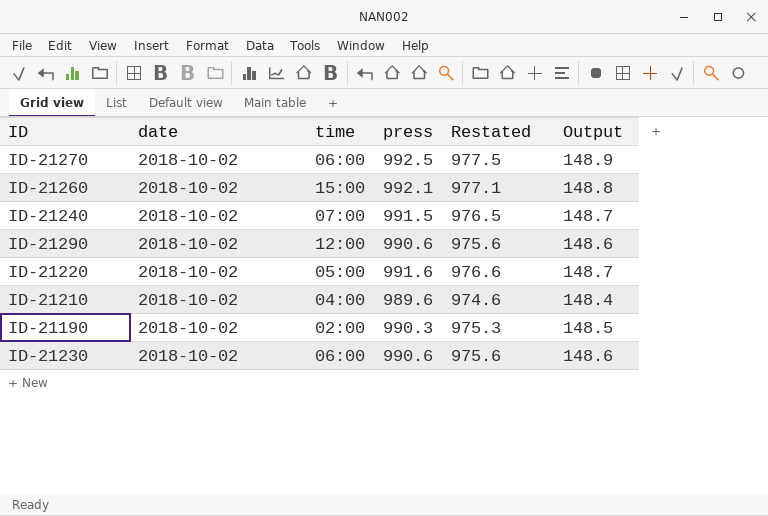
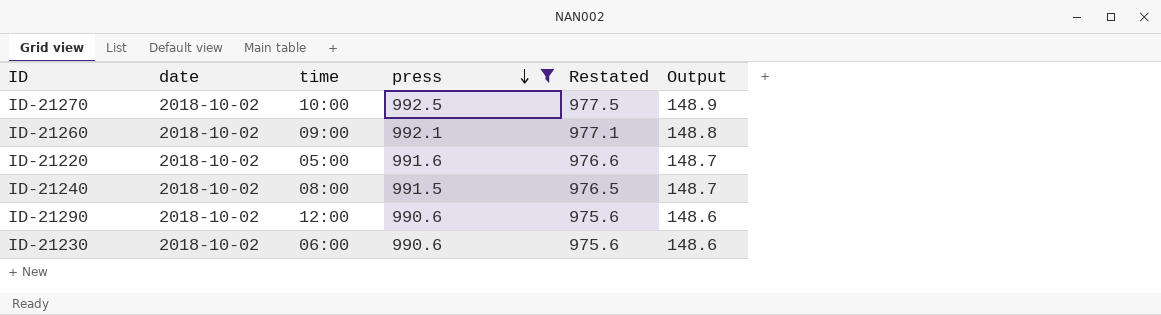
filter: none -> press >= 990.6
row order: none -> press descending
ID-21270 | time: 06:00 -> 10:00
ID-21260 | time: 15:00 -> 09:00
ID-21240 | time: 07:00 -> 08:00

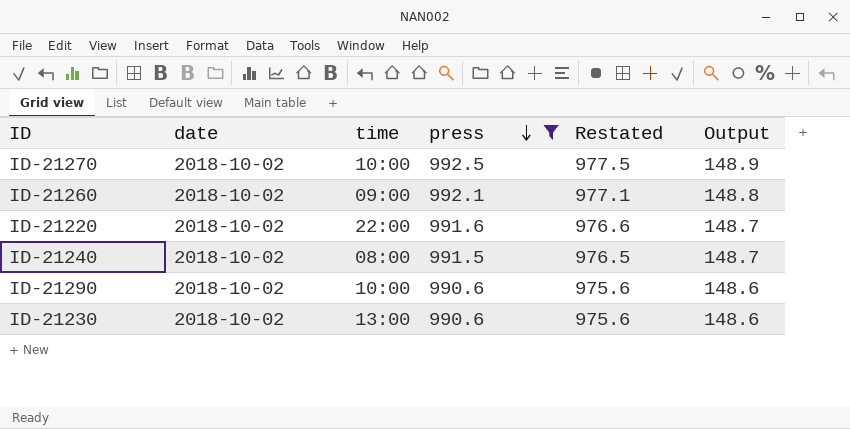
ID-21220 | time: 05:00 -> 22:00
ID-21290 | time: 12:00 -> 10:00
ID-21230 | time: 06:00 -> 13:00

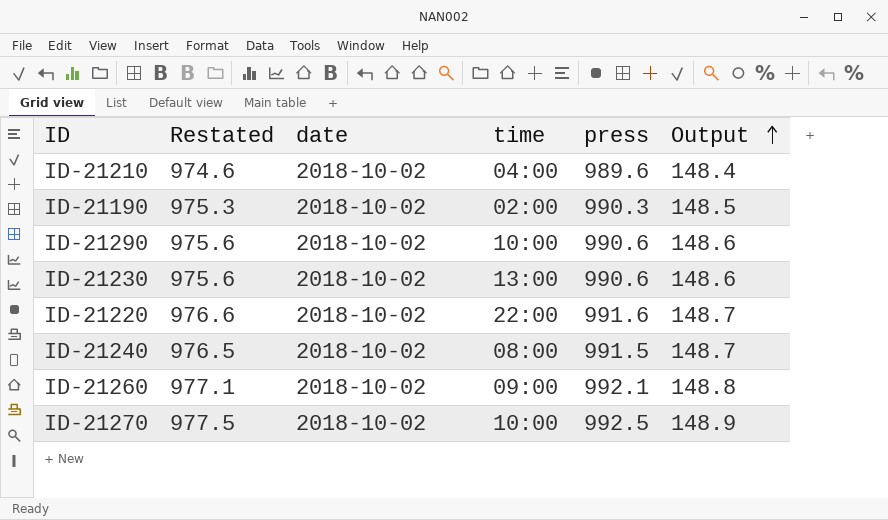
filter: press >= 990.6 -> none
row order: press descending -> Output ascending
column Restated | position: 5 -> 2

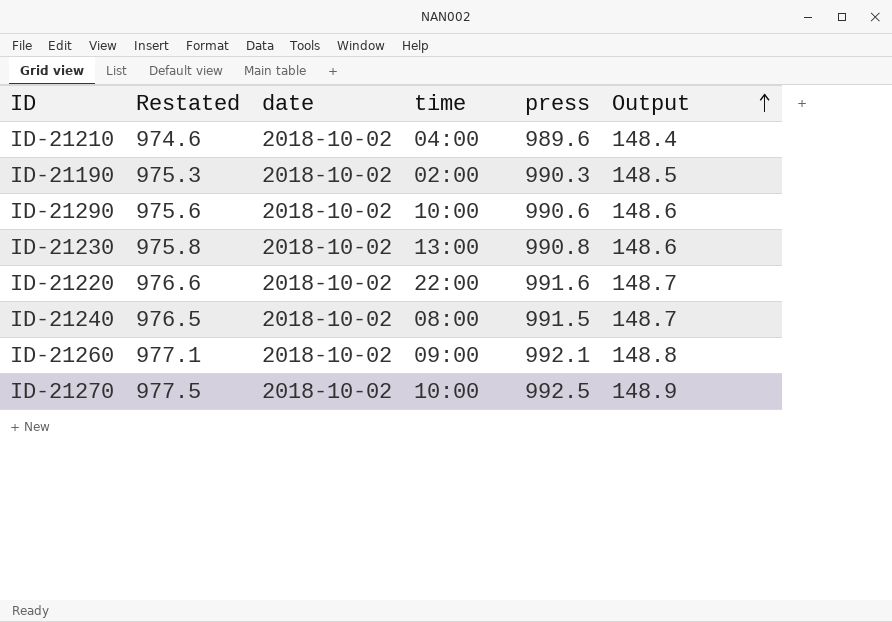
ID-21230 | Restated: 975.6 -> 975.8
ID-21230 | press: 990.6 -> 990.8

